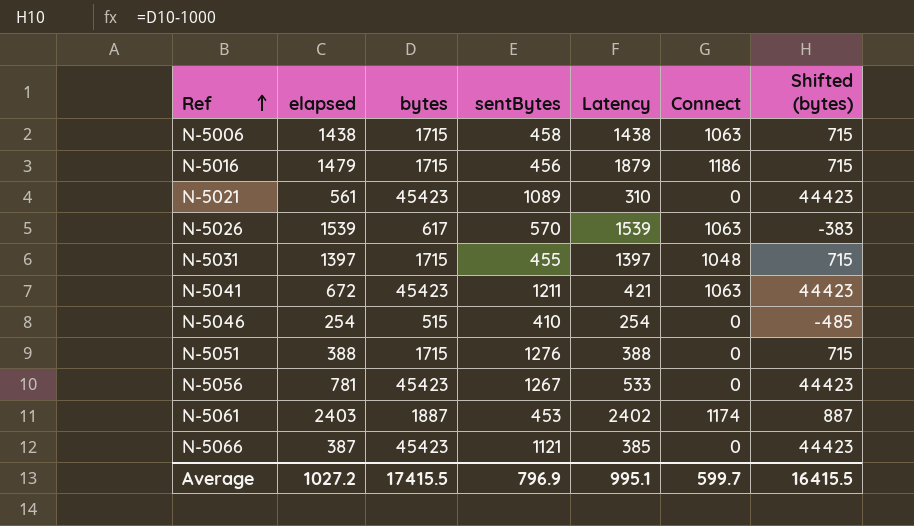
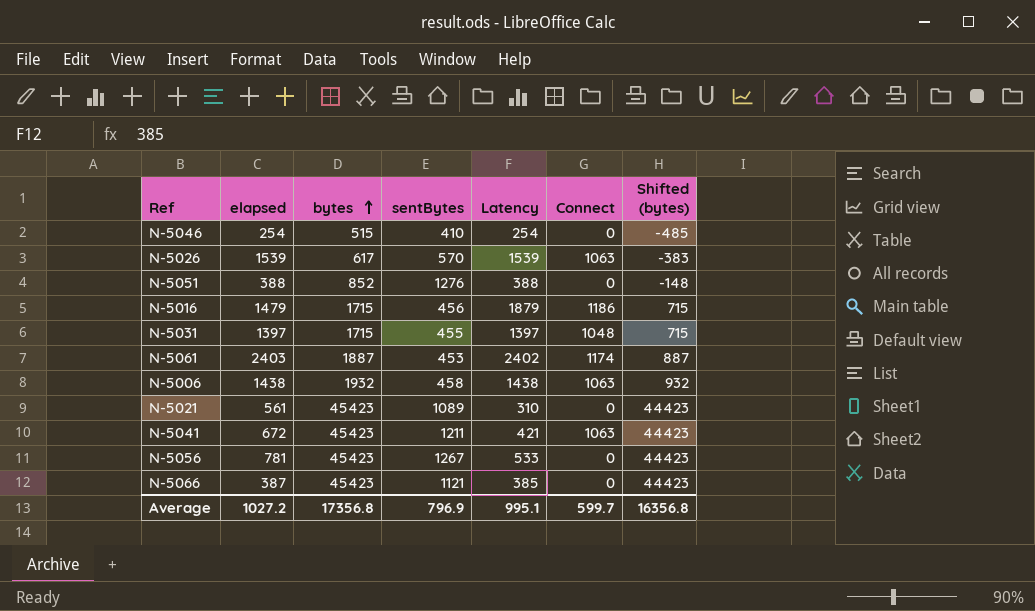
row order: Ref ascending -> bytes ascending
N-5051 | bytes: 1715 -> 852
N-5051 | Shifted (bytes): 715 -> -148
N-5006 | bytes: 1715 -> 1932
N-5006 | Shifted (bytes): 715 -> 932
Average | bytes: 17415.5 -> 17356.8
Average | Shifted (bytes): 16415.5 -> 16356.8

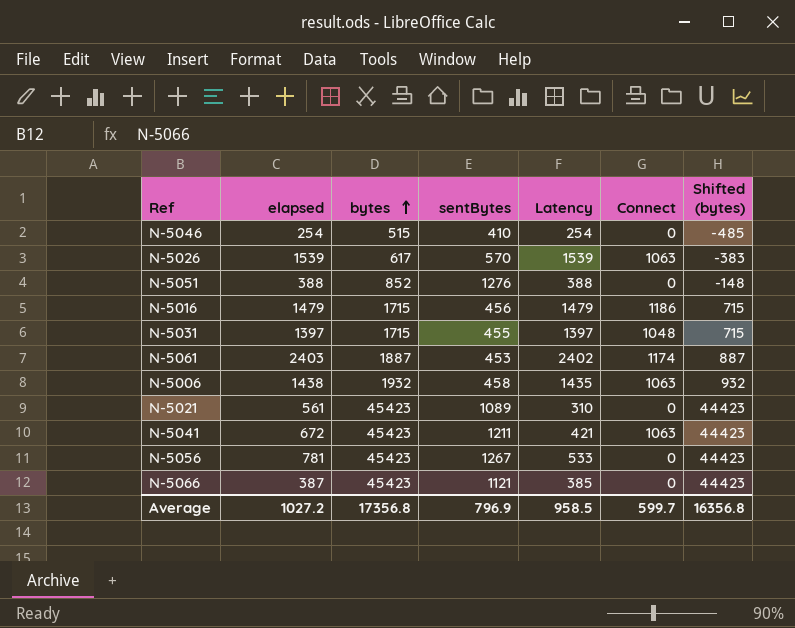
N-5016 | Latency: 1879 -> 1479
N-5006 | Latency: 1438 -> 1435
Average | Latency: 995.1 -> 958.5

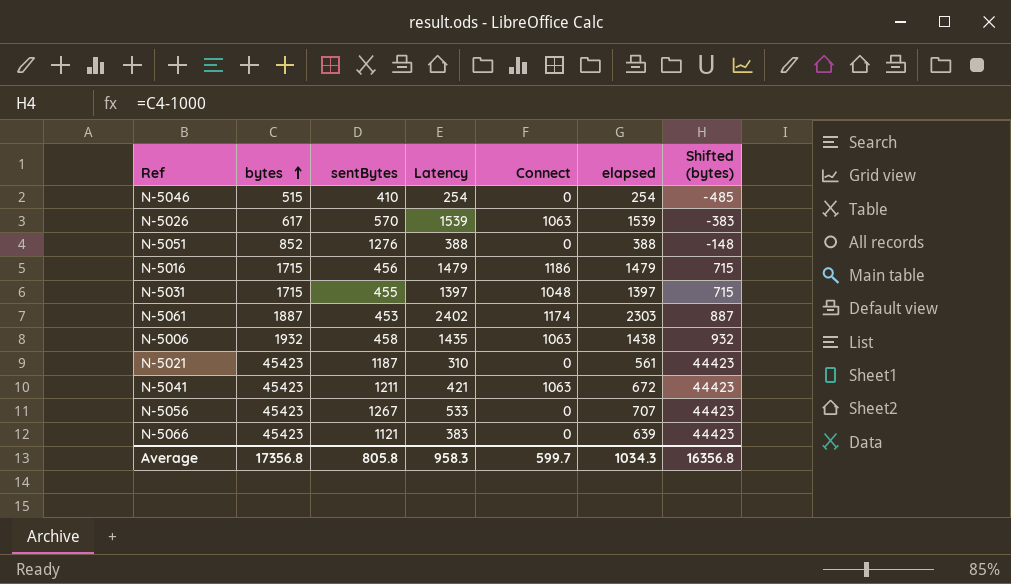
column elapsed | position: 2 -> 6
N-5061 | elapsed: 2403 -> 2303
N-5021 | sentBytes: 1089 -> 1187
N-5056 | elapsed: 781 -> 707
N-5066 | Latency: 385 -> 383
N-5066 | elapsed: 387 -> 639
Average | sentBytes: 796.9 -> 805.8
Average | Latency: 958.5 -> 958.3
Average | elapsed: 1027.2 -> 1034.3

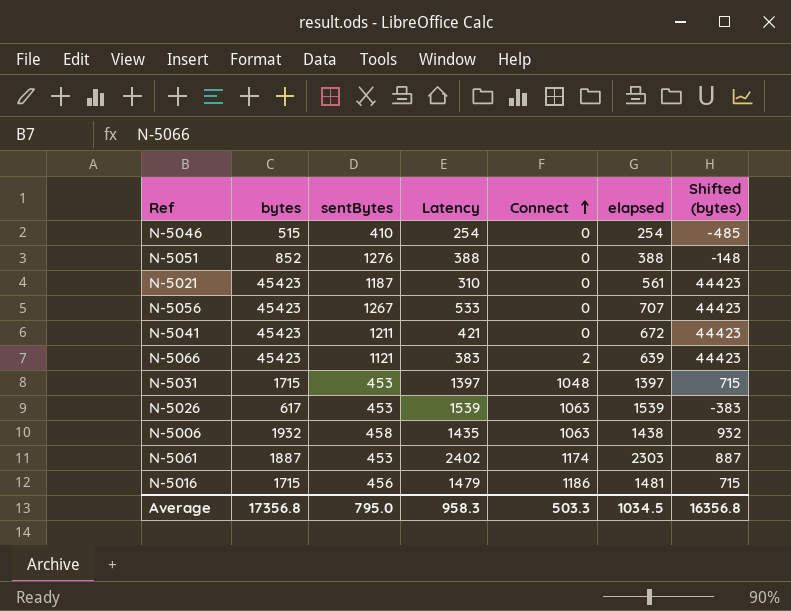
row order: bytes ascending -> Connect ascending
N-5041 | Connect: 1063 -> 0
N-5066 | Connect: 0 -> 2
N-5031 | sentBytes: 455 -> 453
N-5026 | sentBytes: 570 -> 453
N-5016 | elapsed: 1479 -> 1481
Average | sentBytes: 805.8 -> 795.0
Average | Connect: 599.7 -> 503.3
Average | elapsed: 1034.3 -> 1034.5

